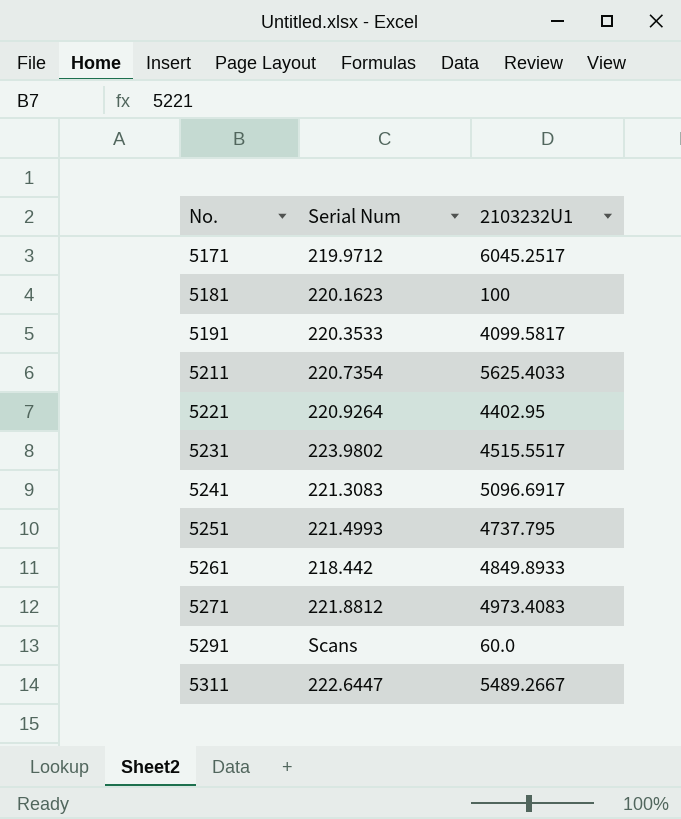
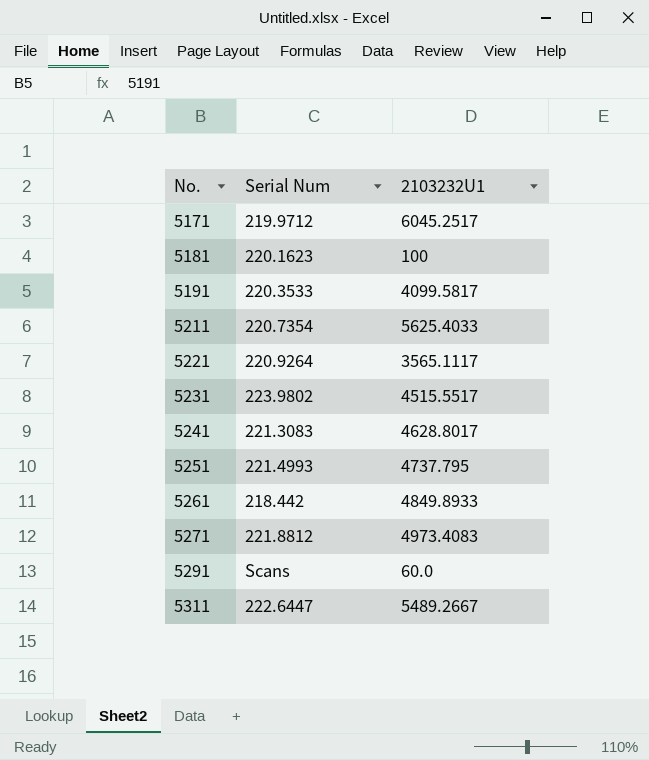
5221 | 2103232U1: 4402.95 -> 3565.1117
5241 | 2103232U1: 5096.6917 -> 4628.8017

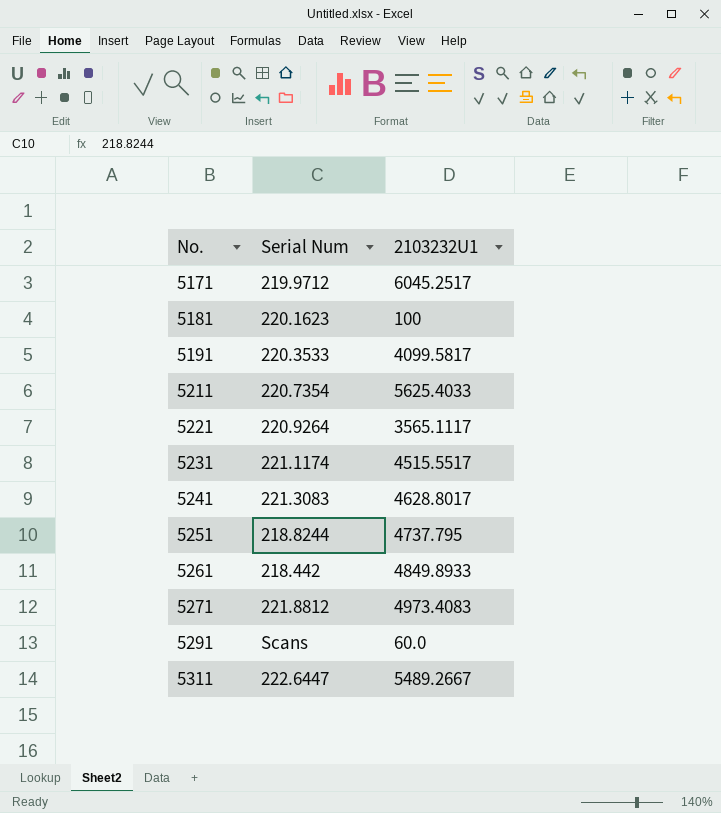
5231 | Serial Num: 223.9802 -> 221.1174
5251 | Serial Num: 221.4993 -> 218.8244

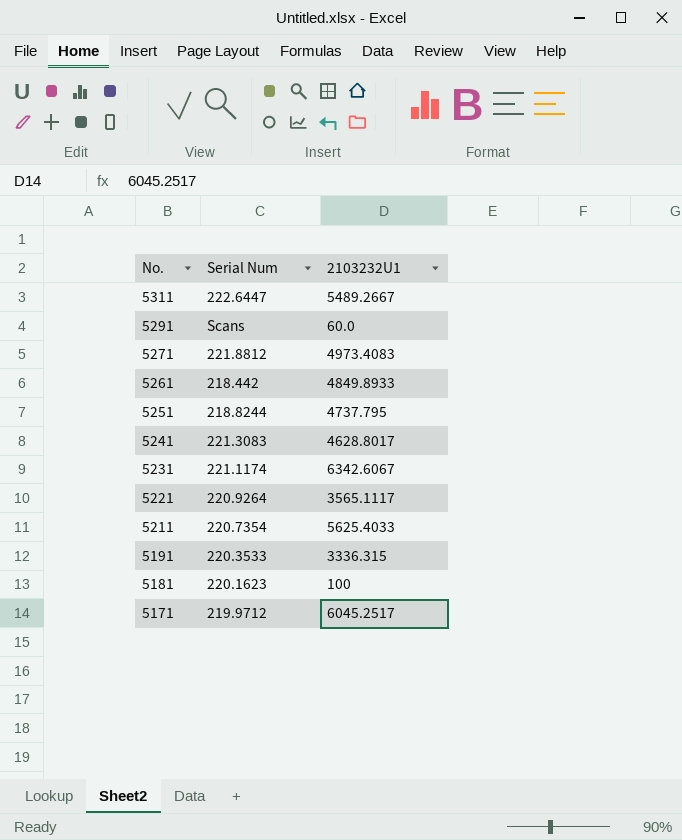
row order: No. ascending -> No. descending
5231 | 2103232U1: 4515.5517 -> 6342.6067
5191 | 2103232U1: 4099.5817 -> 3336.315

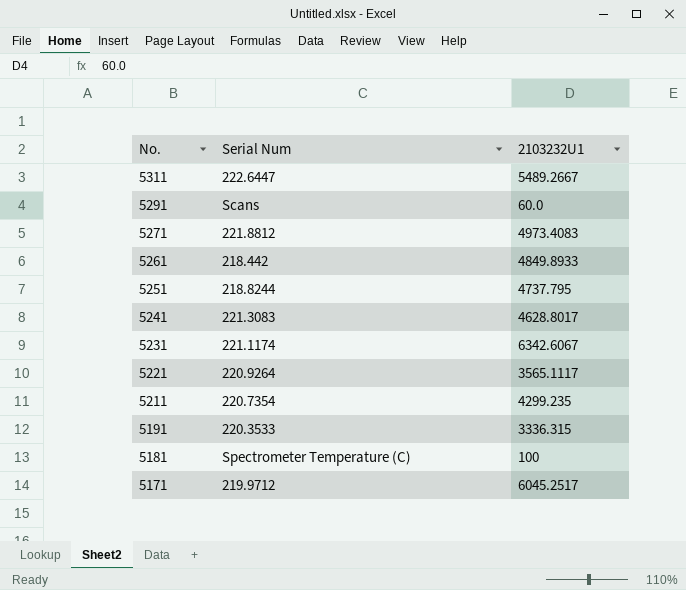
5211 | 2103232U1: 5625.4033 -> 4299.235
5181 | Serial Num: 220.1623 -> Spectrometer Temperature (C)

